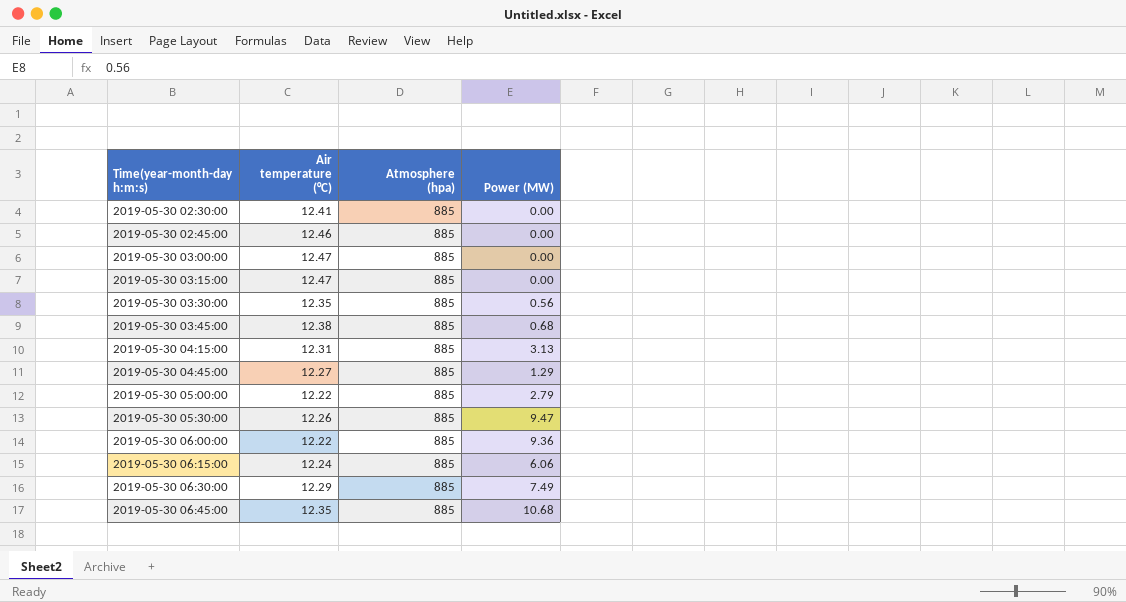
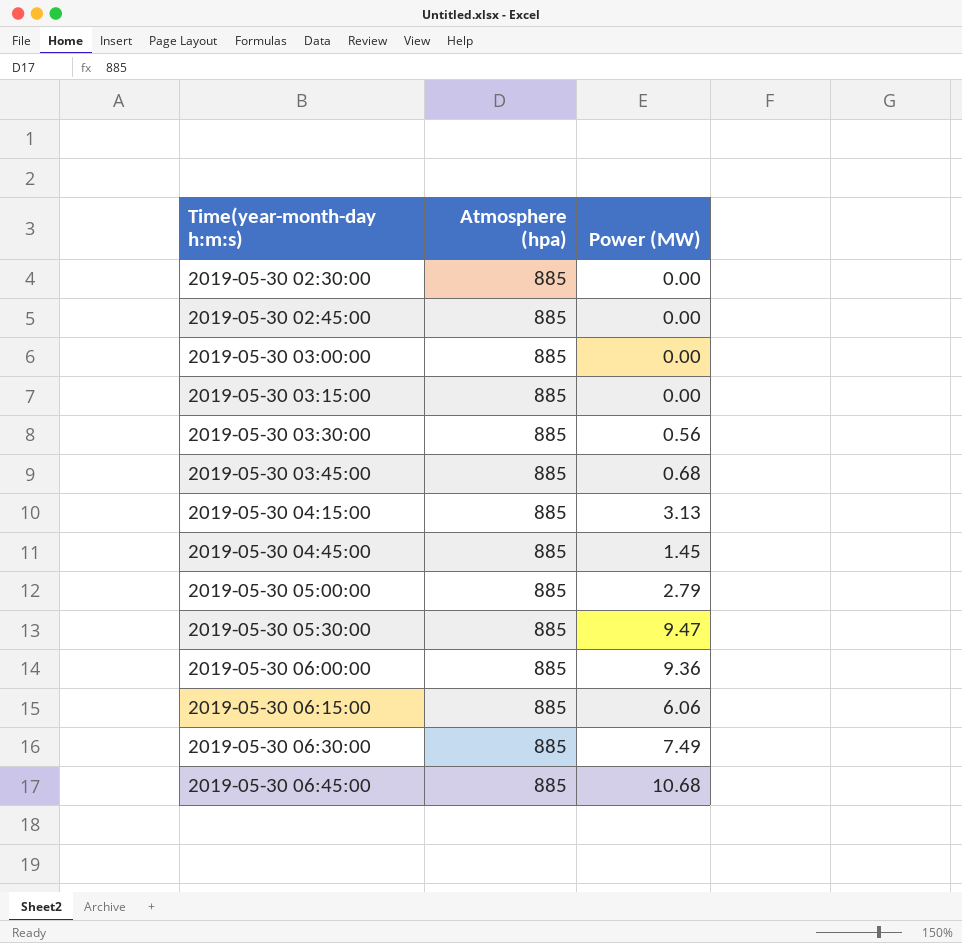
column Air temperature (°C) | position: 2 -> none
2019-05-30 04:45:00 | Power (MW): 1.29 -> 1.45

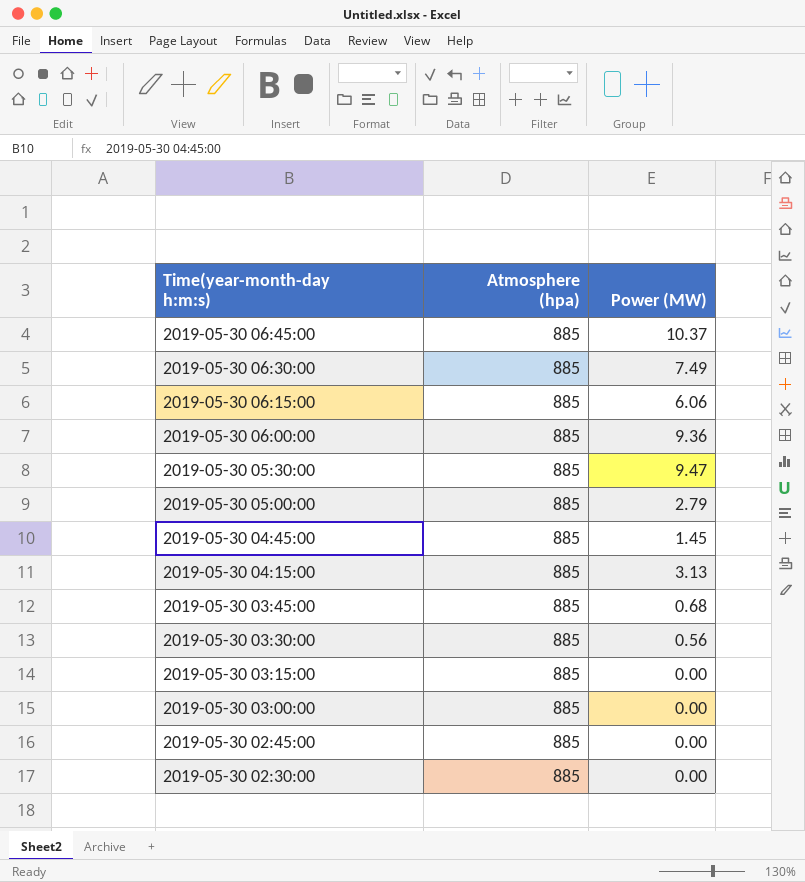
row order: Time(year-month-day h:m:s) ascending -> Time(year-month-day h:m:s) descending
2019-05-30 06:45:00 | Power (MW): 10.68 -> 10.37

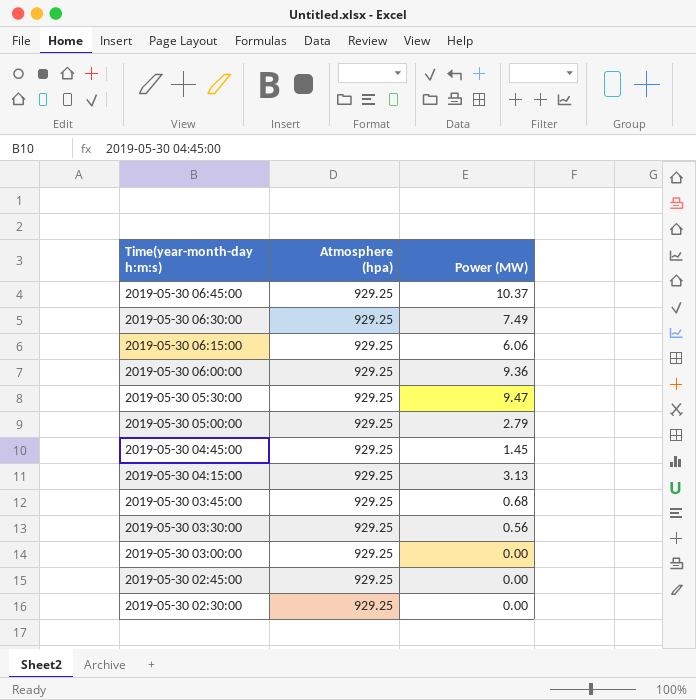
row 2019-05-30 03:15:00: 885 | 0.00 -> none
2019-05-30 06:45:00 | Atmosphere (hpa): 885 -> 929.25
2019-05-30 06:30:00 | Atmosphere (hpa): 885 -> 929.25
2019-05-30 06:15:00 | Atmosphere (hpa): 885 -> 929.25
2019-05-30 06:00:00 | Atmosphere (hpa): 885 -> 929.25
2019-05-30 05:30:00 | Atmosphere (hpa): 885 -> 929.25
2019-05-30 05:00:00 | Atmosphere (hpa): 885 -> 929.25
2019-05-30 04:45:00 | Atmosphere (hpa): 885 -> 929.25
2019-05-30 04:15:00 | Atmosphere (hpa): 885 -> 929.25
2019-05-30 03:45:00 | Atmosphere (hpa): 885 -> 929.25
2019-05-30 03:30:00 | Atmosphere (hpa): 885 -> 929.25
2019-05-30 03:00:00 | Atmosphere (hpa): 885 -> 929.25
2019-05-30 02:45:00 | Atmosphere (hpa): 885 -> 929.25
2019-05-30 02:30:00 | Atmosphere (hpa): 885 -> 929.25

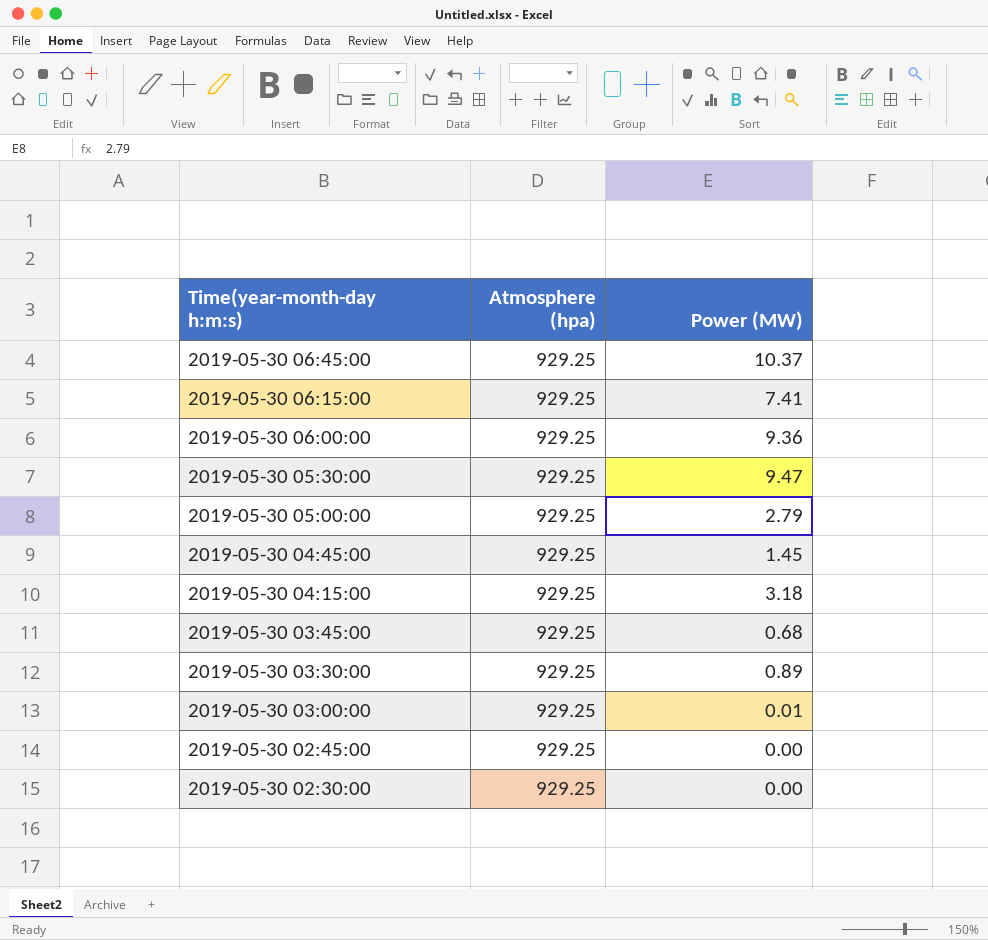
row 2019-05-30 06:30:00: 929.25 | 7.49 -> none
2019-05-30 06:15:00 | Power (MW): 6.06 -> 7.41
2019-05-30 04:15:00 | Power (MW): 3.13 -> 3.18
2019-05-30 03:30:00 | Power (MW): 0.56 -> 0.89
2019-05-30 03:00:00 | Power (MW): 0.00 -> 0.01

